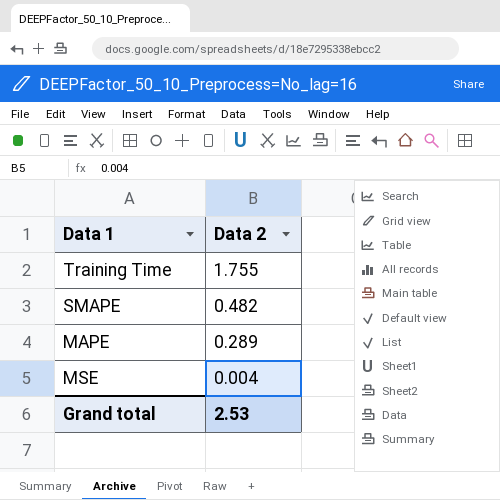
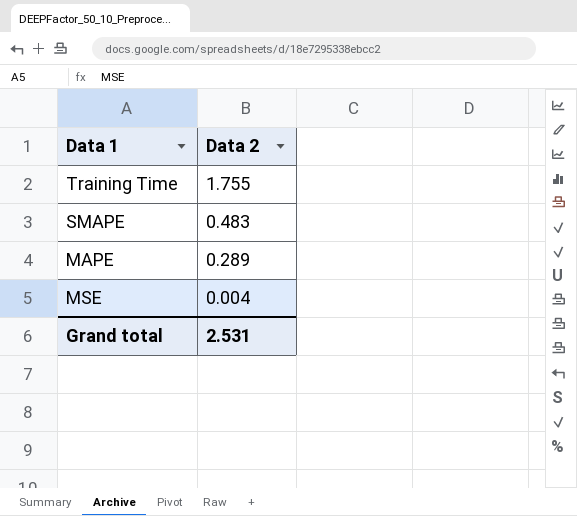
SMAPE | Data 2: 0.482 -> 0.483
Grand total | Data 2: 2.53 -> 2.531

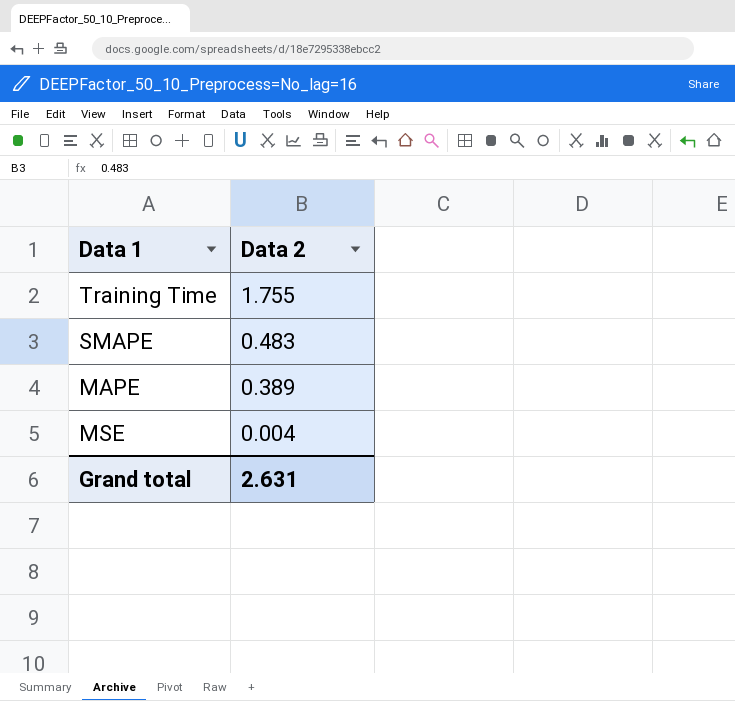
MAPE | Data 2: 0.289 -> 0.389
Grand total | Data 2: 2.531 -> 2.631

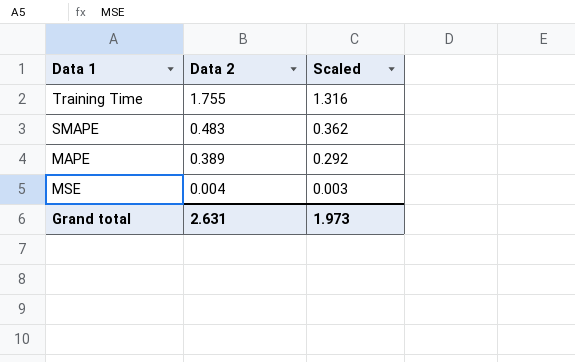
column Scaled | formula: none -> [Data 2] * 0.75

